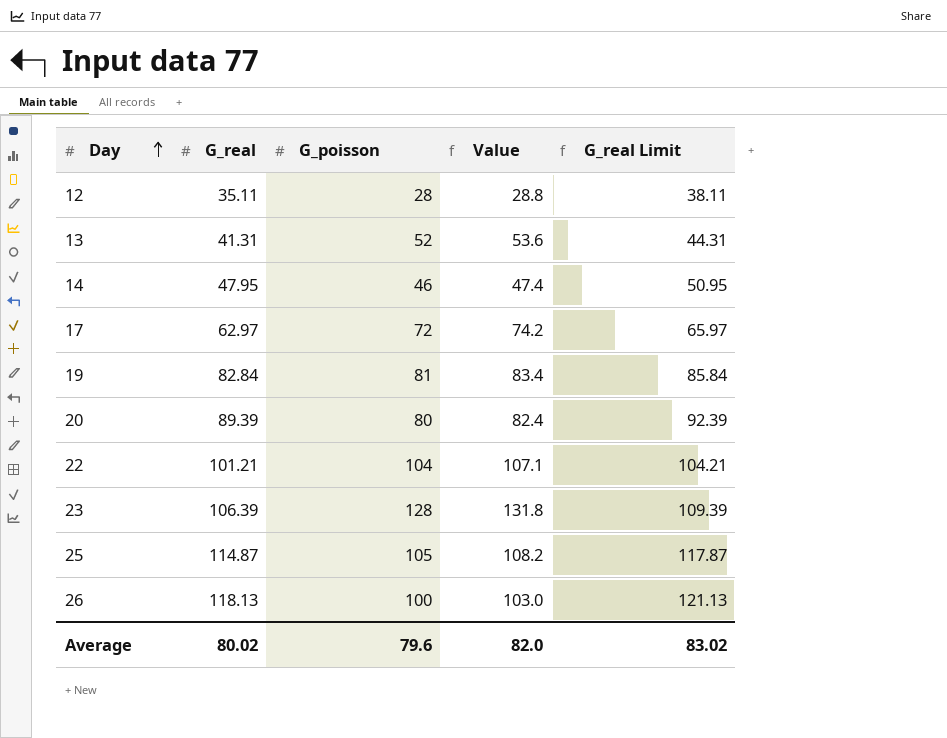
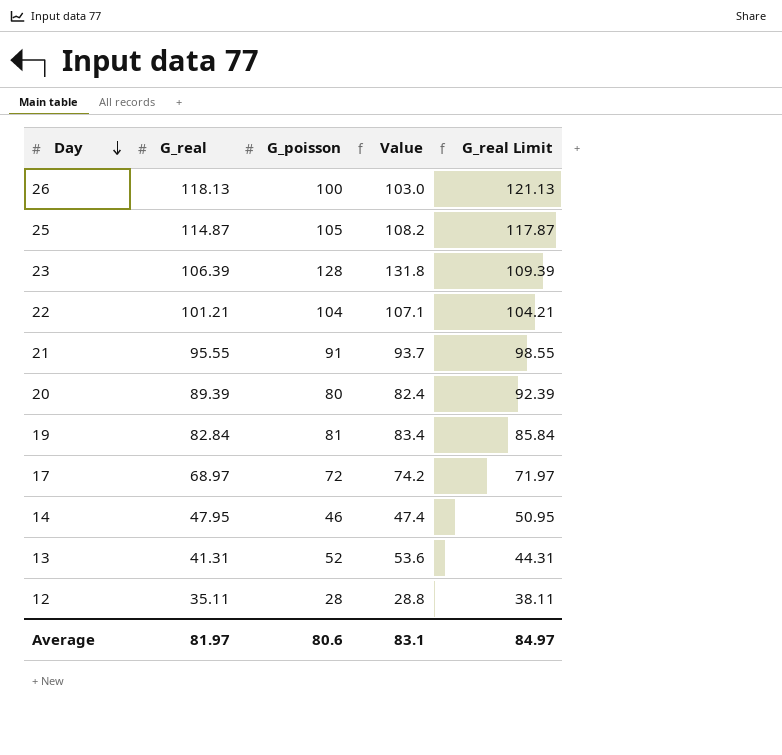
row order: Day ascending -> Day descending
row 21: none -> 95.55 | 91 | 93.7 | 98.55
17 | G_real: 62.97 -> 68.97
17 | G_real Limit: 65.97 -> 71.97
Average | G_real: 80.02 -> 81.97
Average | G_poisson: 79.6 -> 80.6
Average | Value: 82.0 -> 83.1
Average | G_real Limit: 83.02 -> 84.97

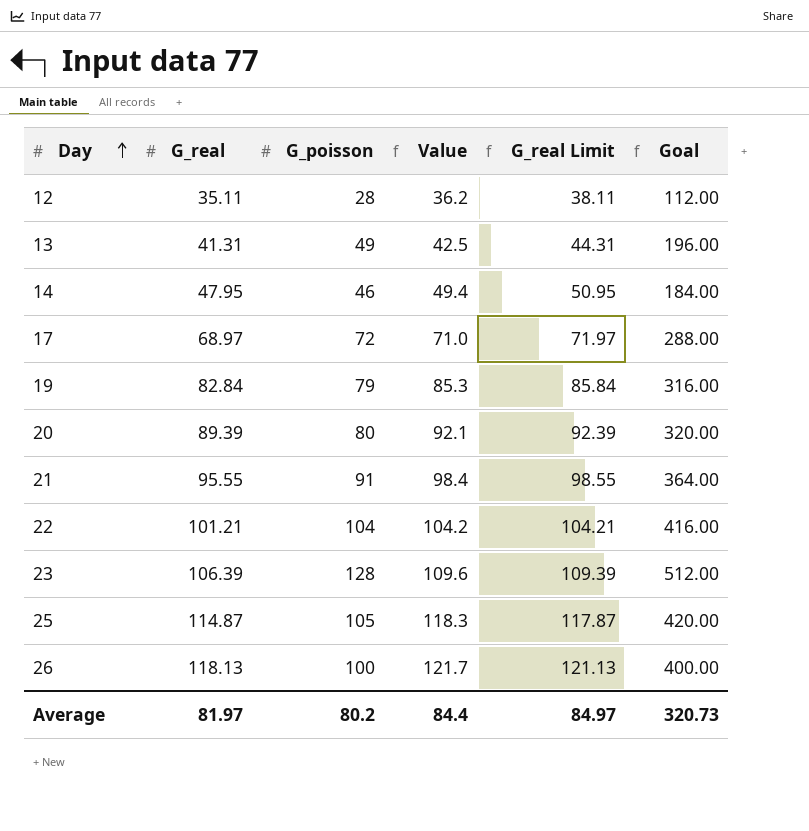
row order: Day descending -> Day ascending
column Value | formula: [G_poisson] * 1.03 -> [G_real] * 1.03
column Goal | formula: none -> [G_poisson] * 4
13 | G_poisson: 52 -> 49
19 | G_poisson: 81 -> 79
Average | G_poisson: 80.6 -> 80.2
Average | Value: 83.1 -> 84.4

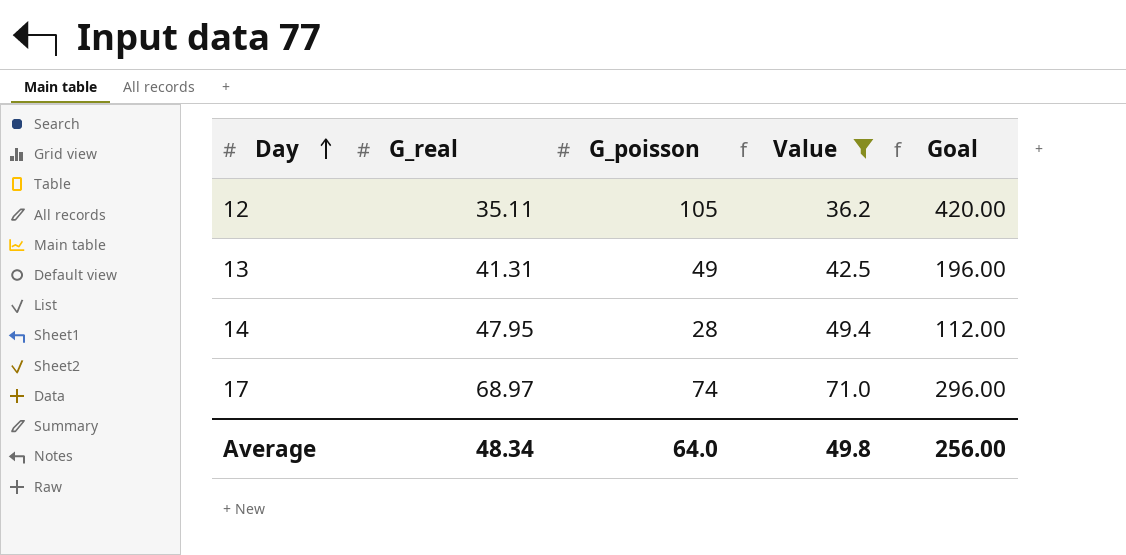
filter: none -> Value <= 71.0
column G_real Limit | formula: [G_real] + 3 -> none
12 | G_poisson: 28 -> 105
12 | Goal: 112.00 -> 420.00
14 | G_poisson: 46 -> 28
14 | Goal: 184.00 -> 112.00
17 | G_poisson: 72 -> 74
17 | Goal: 288.00 -> 296.00
Average | G_real: 81.97 -> 48.34
Average | G_poisson: 80.2 -> 64.0
Average | Value: 84.4 -> 49.8
Average | Goal: 320.73 -> 256.00

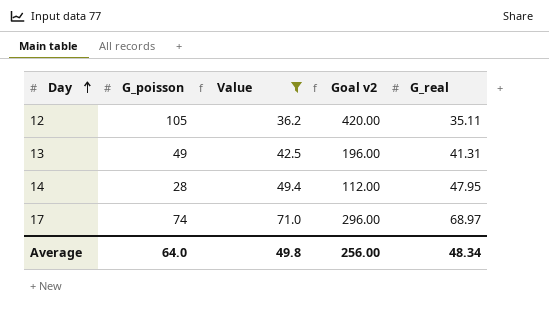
column name: Goal -> Goal v2
column G_real | position: 2 -> 5

